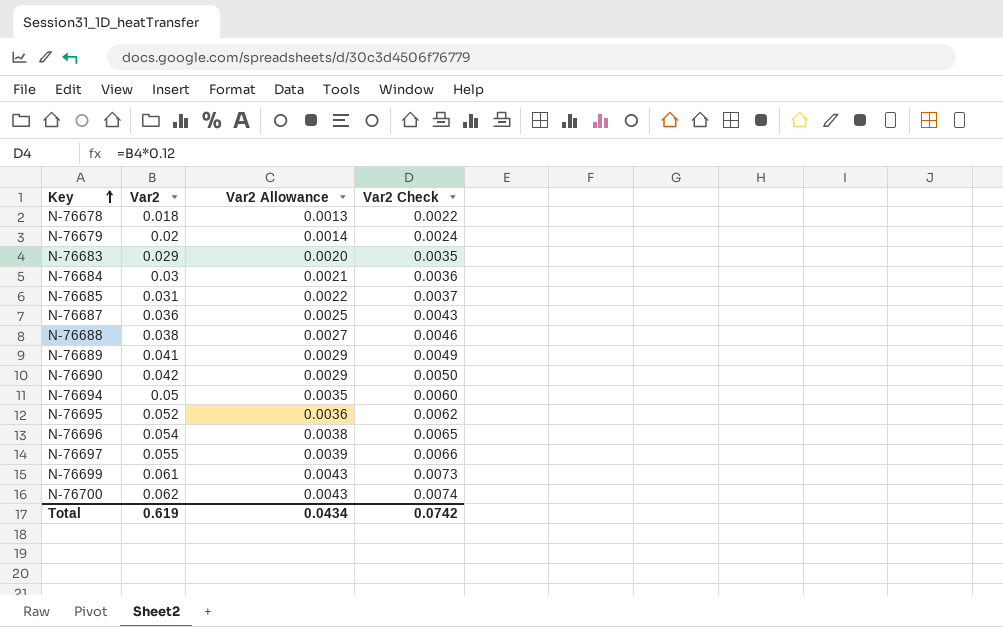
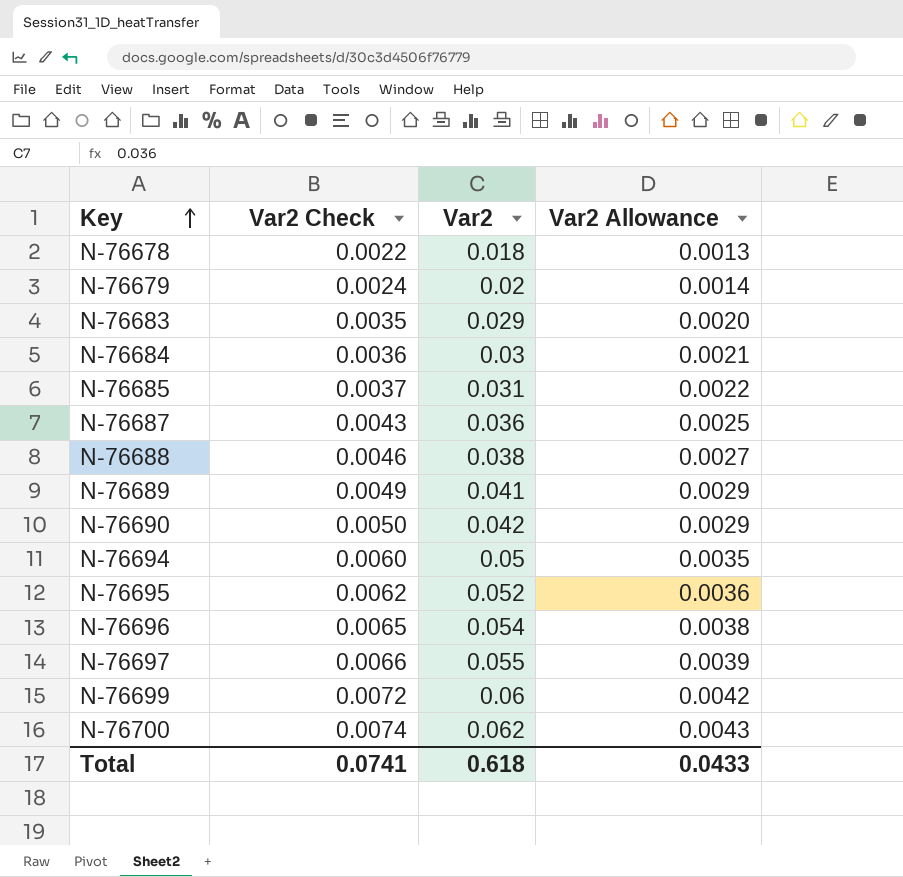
column Var2 Check | position: 4 -> 2
N-76699 | Var2 Check: 0.0073 -> 0.0072
N-76699 | Var2: 0.061 -> 0.06
N-76699 | Var2 Allowance: 0.0043 -> 0.0042
Total | Var2 Check: 0.0742 -> 0.0741
Total | Var2: 0.619 -> 0.618
Total | Var2 Allowance: 0.0434 -> 0.0433

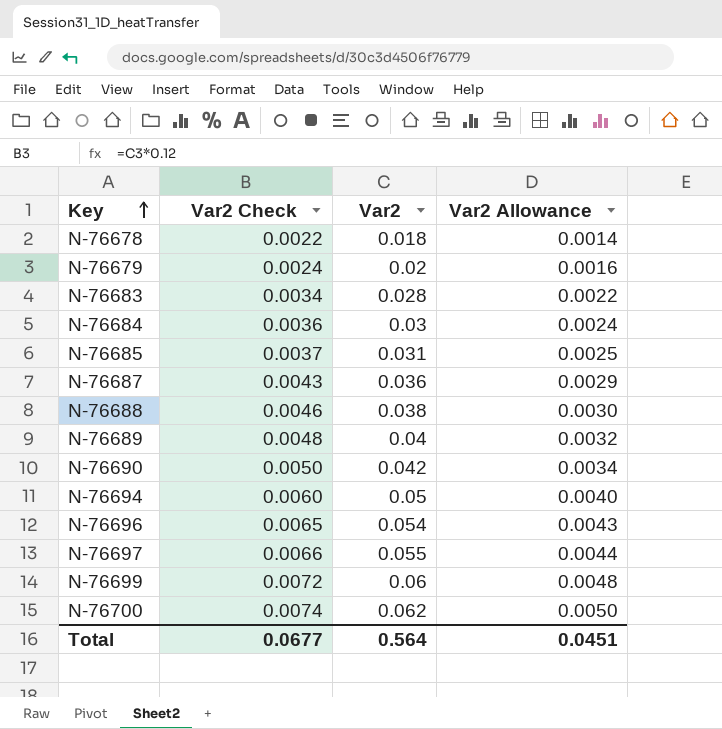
column Var2 Allowance | formula: [Var2] * 0.07 -> [Var2] * 0.08
row N-76695: 0.0062 | 0.052 | 0.0036 -> none
N-76683 | Var2 Check: 0.0035 -> 0.0034
N-76683 | Var2: 0.029 -> 0.028
N-76689 | Var2 Check: 0.0049 -> 0.0048
N-76689 | Var2: 0.041 -> 0.04
Total | Var2 Check: 0.0741 -> 0.0677
Total | Var2: 0.618 -> 0.564
Total | Var2 Allowance: 0.0433 -> 0.0451

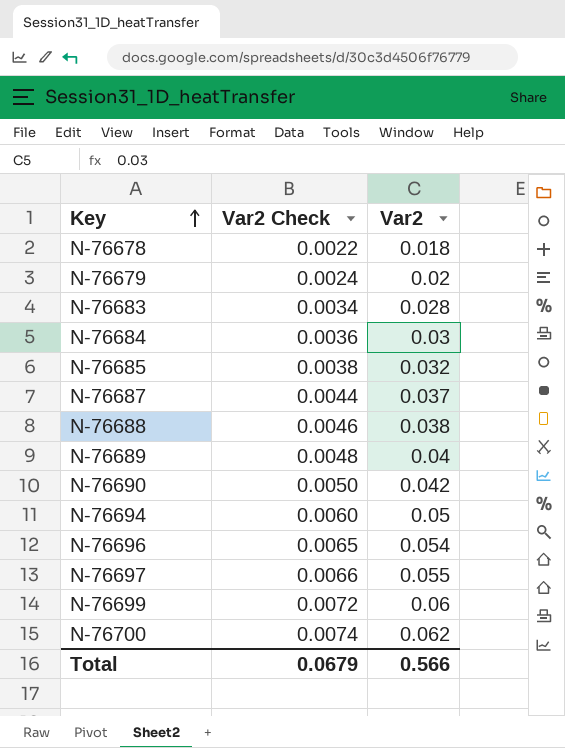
column Var2 Allowance | formula: [Var2] * 0.08 -> none
N-76685 | Var2 Check: 0.0037 -> 0.0038
N-76685 | Var2: 0.031 -> 0.032
N-76687 | Var2 Check: 0.0043 -> 0.0044
N-76687 | Var2: 0.036 -> 0.037
Total | Var2 Check: 0.0677 -> 0.0679
Total | Var2: 0.564 -> 0.566

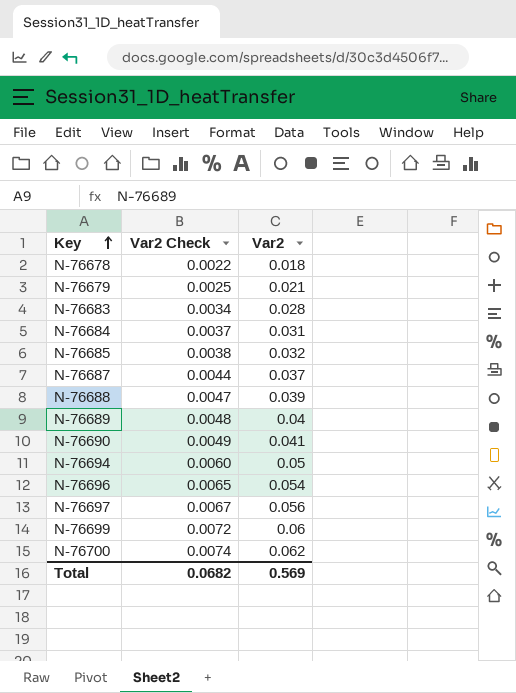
N-76679 | Var2 Check: 0.0024 -> 0.0025
N-76679 | Var2: 0.02 -> 0.021
N-76684 | Var2 Check: 0.0036 -> 0.0037
N-76684 | Var2: 0.03 -> 0.031
N-76688 | Var2 Check: 0.0046 -> 0.0047
N-76688 | Var2: 0.038 -> 0.039
N-76690 | Var2 Check: 0.0050 -> 0.0049
N-76690 | Var2: 0.042 -> 0.041
N-76697 | Var2 Check: 0.0066 -> 0.0067
N-76697 | Var2: 0.055 -> 0.056
Total | Var2 Check: 0.0679 -> 0.0682
Total | Var2: 0.566 -> 0.569

